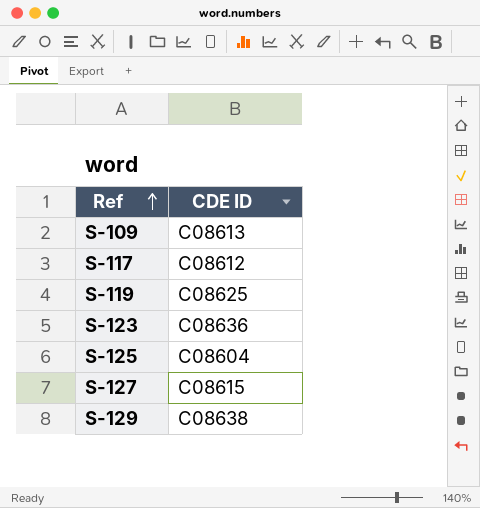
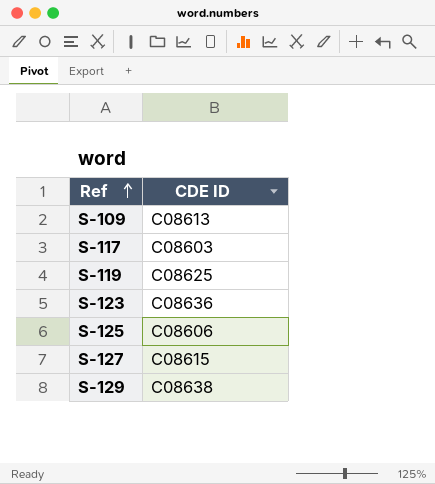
S-117 | CDE ID: C08612 -> C08603
S-125 | CDE ID: C08604 -> C08606

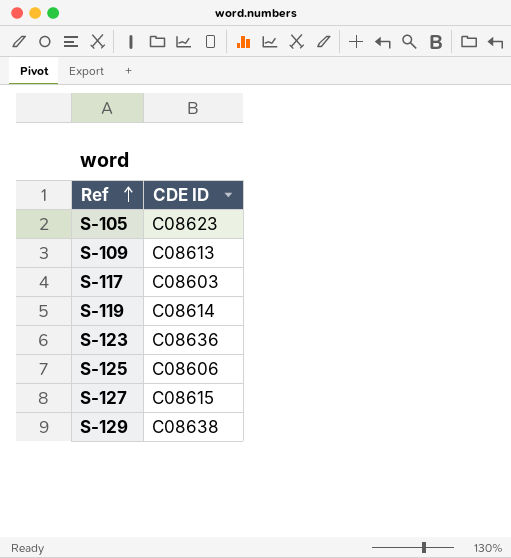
row S-105: none -> C08623
S-119 | CDE ID: C08625 -> C08614

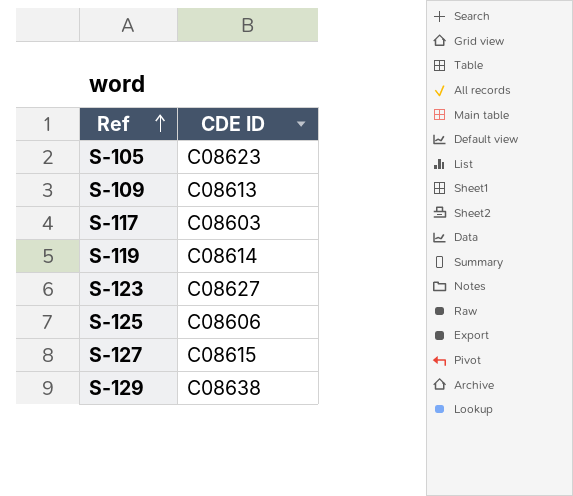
S-123 | CDE ID: C08636 -> C08627

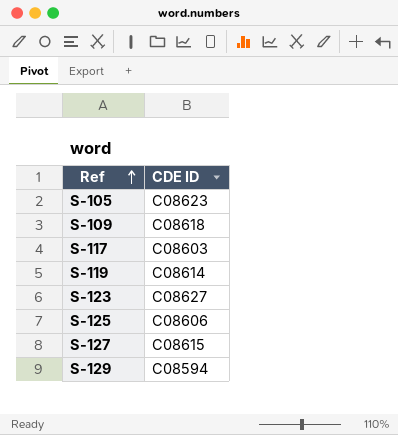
S-109 | CDE ID: C08613 -> C08618
S-129 | CDE ID: C08638 -> C08594

